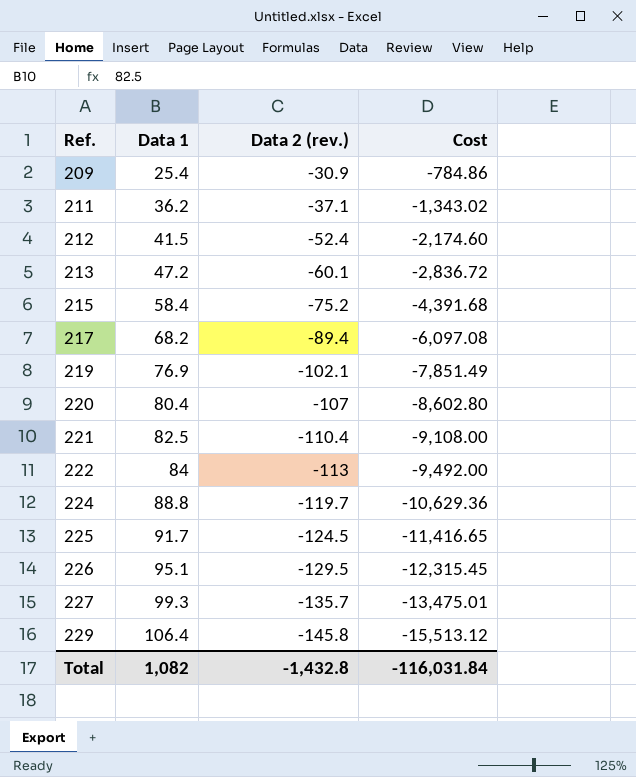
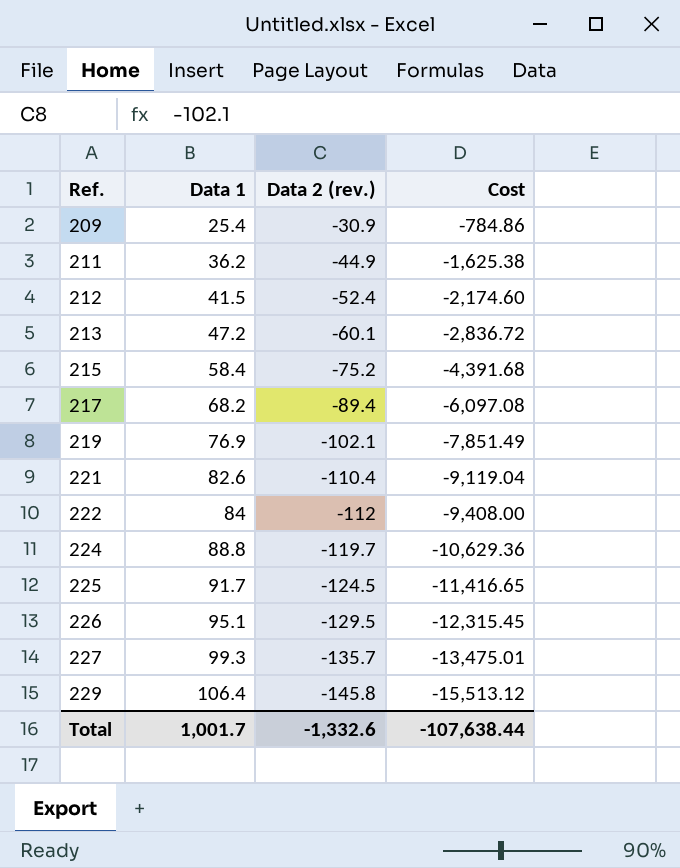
row 220: 80.4 | -107 | -8,602.80 -> none
211 | Data 2 (rev.): -37.1 -> -44.9
211 | Cost: -1,343.02 -> -1,625.38
221 | Data 1: 82.5 -> 82.6
221 | Cost: -9,108.00 -> -9,119.04
222 | Data 2 (rev.): -113 -> -112
222 | Cost: -9,492.00 -> -9,408.00
Total | Data 1: 1,082 -> 1,001.7
Total | Data 2 (rev.): -1,432.8 -> -1,332.6
Total | Cost: -116,031.84 -> -107,638.44

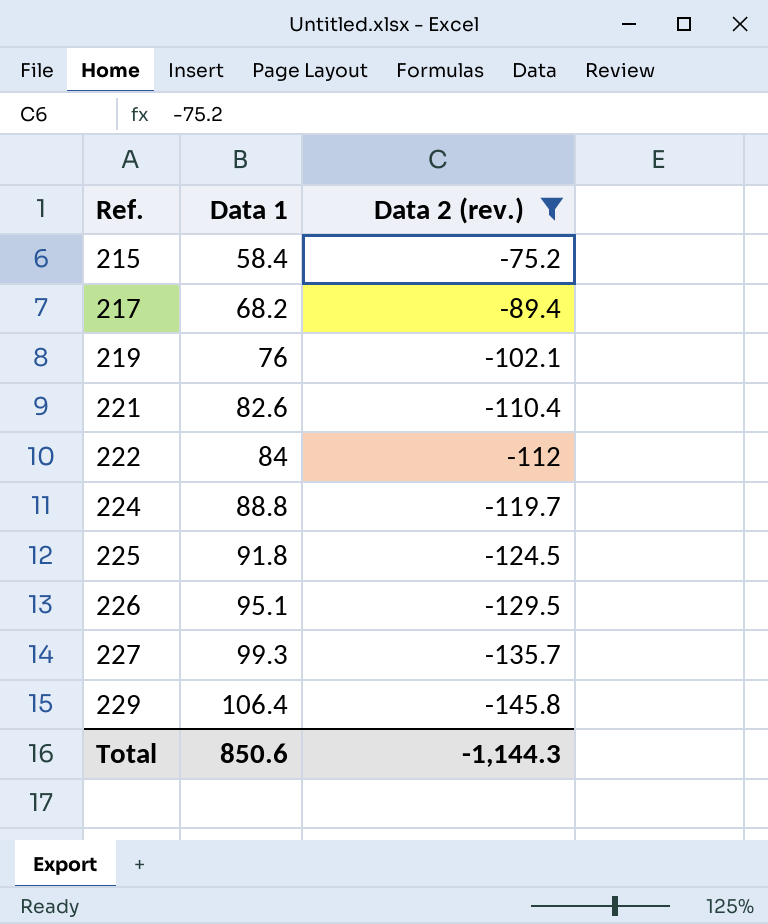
filter: none -> Data 2 (rev.) <= -75.2
column Cost | formula: [Data 1] * [Data 2 (rev.)] -> none
219 | Data 1: 76.9 -> 76
225 | Data 1: 91.7 -> 91.8
Total | Data 1: 1,001.7 -> 850.6
Total | Data 2 (rev.): -1,332.6 -> -1,144.3

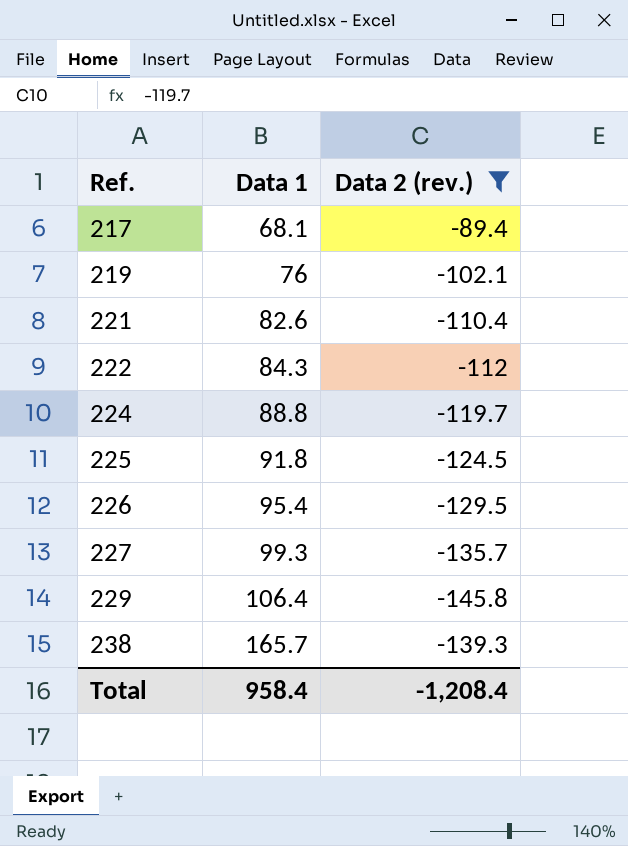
row 215: 58.4 | -75.2 -> none
217 | Data 1: 68.2 -> 68.1
222 | Data 1: 84 -> 84.3
226 | Data 1: 95.1 -> 95.4
row 238: none -> 165.7 | -139.3
Total | Data 1: 850.6 -> 958.4
Total | Data 2 (rev.): -1,144.3 -> -1,208.4

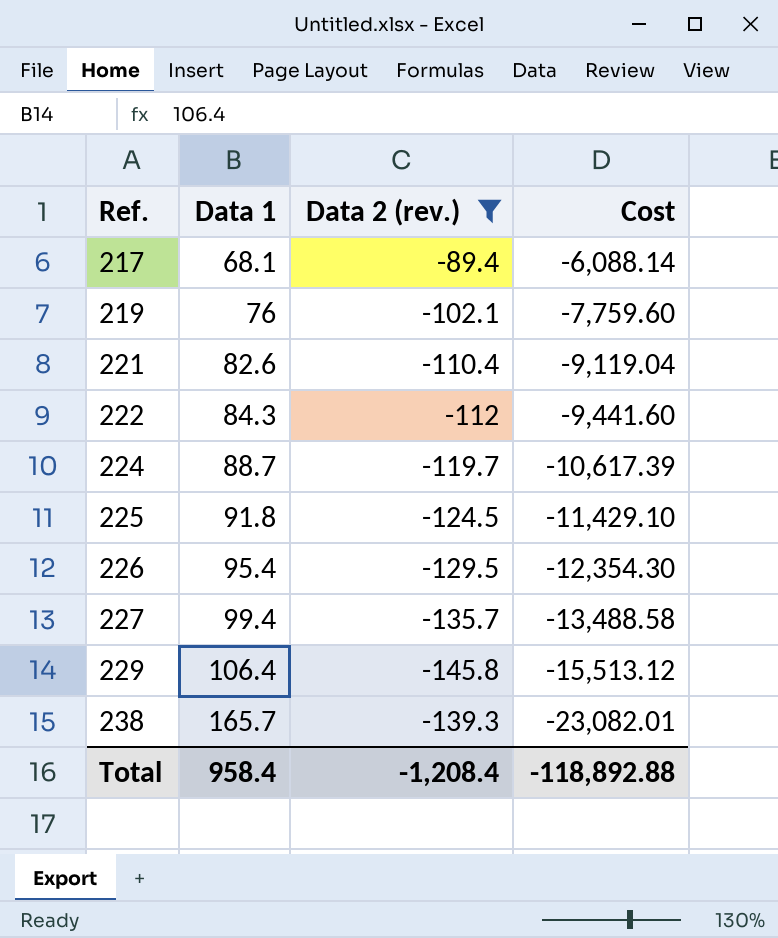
column Cost | formula: none -> [Data 1] * [Data 2 (rev.)]
224 | Data 1: 88.8 -> 88.7
227 | Data 1: 99.3 -> 99.4

